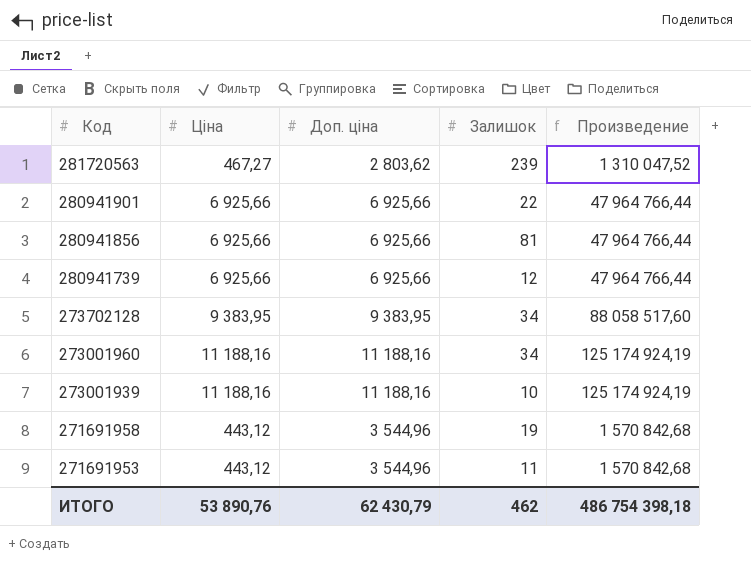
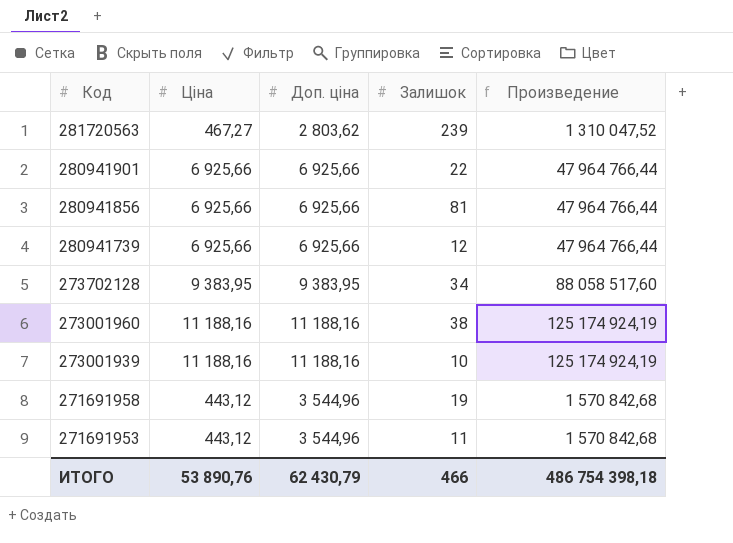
273001960 | Залишок: 34 -> 38
ИТОГО | Залишок: 462 -> 466

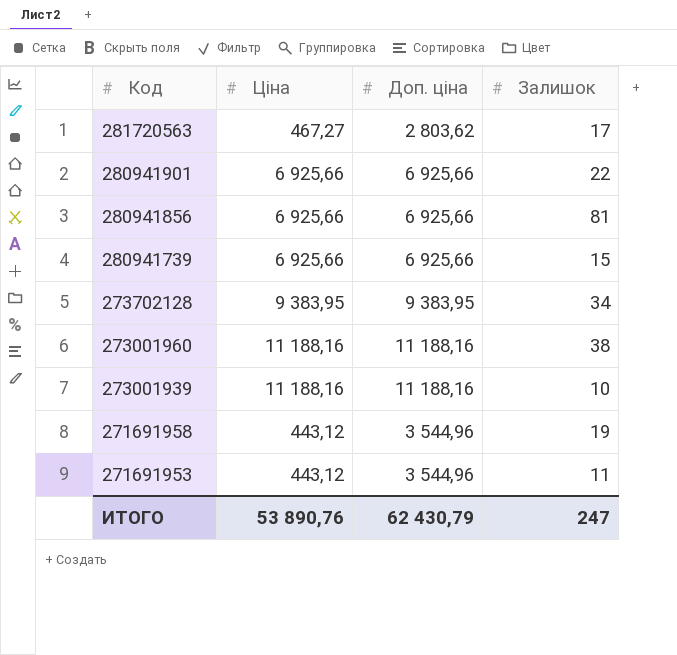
column Произведение | formula: [Ціна] * [Доп. ціна] -> none
281720563 | Залишок: 239 -> 17
280941739 | Залишок: 12 -> 15
ИТОГО | Залишок: 466 -> 247

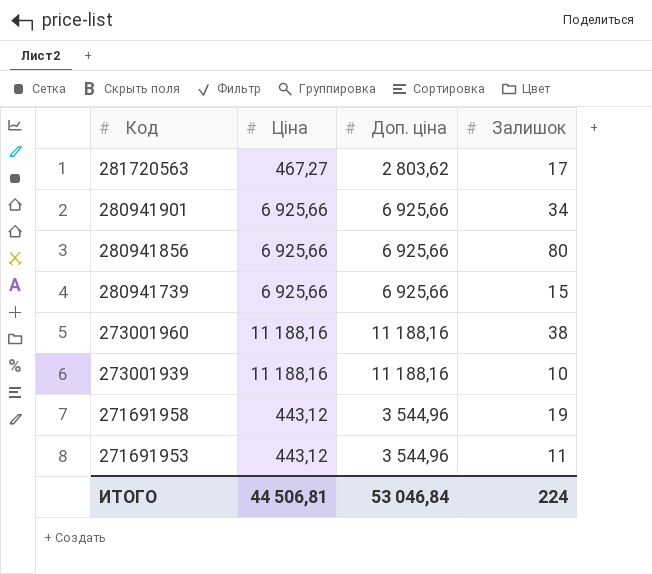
row 273702128: 9 383,95 | 9 383,95 | 34 -> none
280941901 | Залишок: 22 -> 34
280941856 | Залишок: 81 -> 80
ИТОГО | Ціна: 53 890,76 -> 44 506,81
ИТОГО | Доп. ціна: 62 430,79 -> 53 046,84
ИТОГО | Залишок: 247 -> 224

